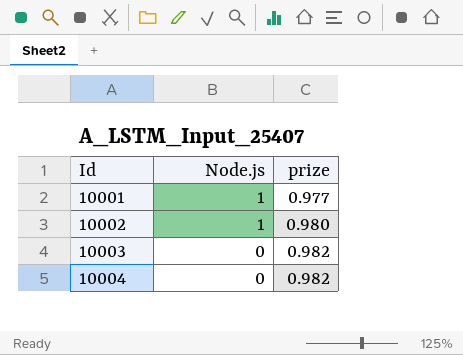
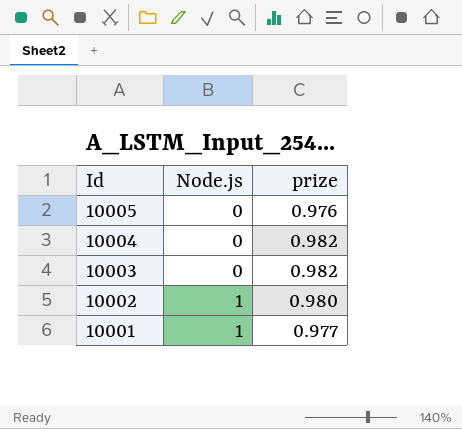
row order: Id ascending -> Id descending
row 10005: none -> 0 | 0.976

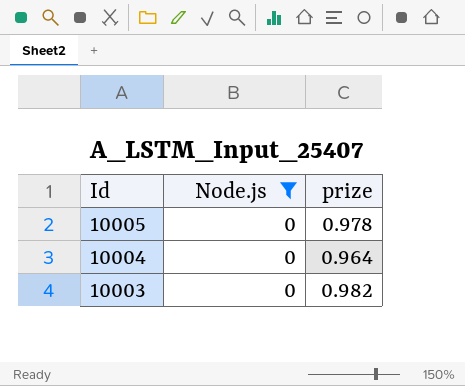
filter: none -> Node.js = 0
10005 | prize: 0.976 -> 0.978
10004 | prize: 0.982 -> 0.964

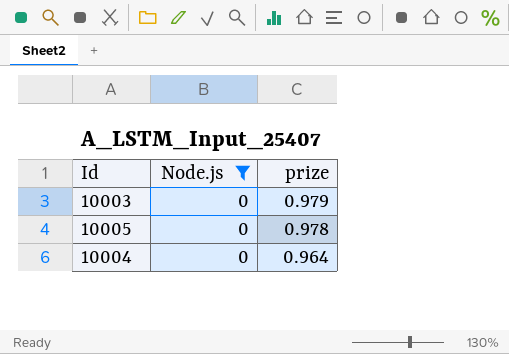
row order: Id descending -> prize descending
10003 | prize: 0.982 -> 0.979

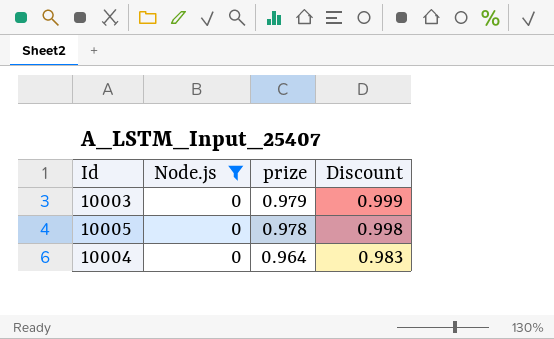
column Discount | formula: none -> [prize] * 1.02

